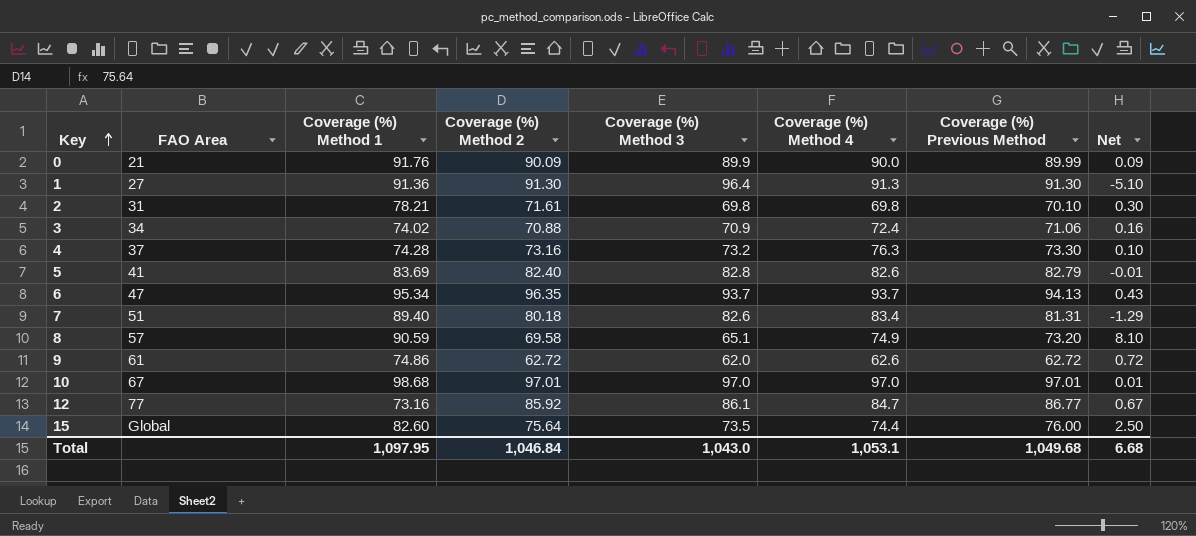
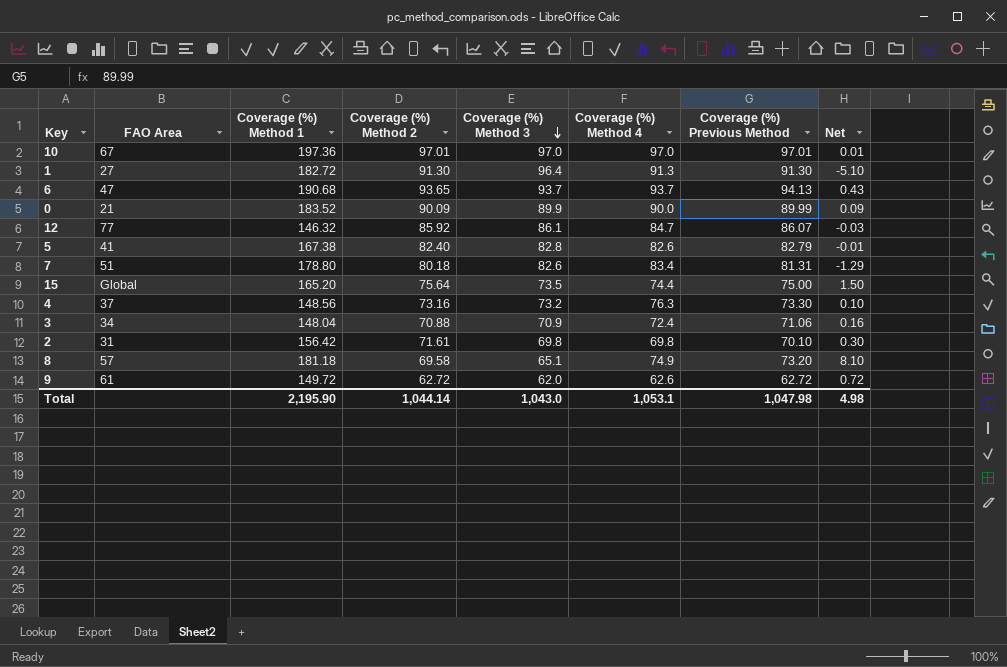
row order: Key ascending -> Coverage (%) Method 3 descending
10 | Coverage (%) Method 1: 98.68 -> 197.36
1 | Coverage (%) Method 1: 91.36 -> 182.72
6 | Coverage (%) Method 1: 95.34 -> 190.68
6 | Coverage (%) Method 2: 96.35 -> 93.65
0 | Coverage (%) Method 1: 91.76 -> 183.52
12 | Coverage (%) Method 1: 73.16 -> 146.32
12 | Coverage (%) Previous Method: 86.77 -> 86.07
12 | Net: 0.67 -> -0.03
5 | Coverage (%) Method 1: 83.69 -> 167.38
7 | Coverage (%) Method 1: 89.40 -> 178.80
15 | Coverage (%) Method 1: 82.60 -> 165.20
15 | Coverage (%) Previous Method: 76.00 -> 75.00
15 | Net: 2.50 -> 1.50
4 | Coverage (%) Method 1: 74.28 -> 148.56
3 | Coverage (%) Method 1: 74.02 -> 148.04
2 | Coverage (%) Method 1: 78.21 -> 156.42
8 | Coverage (%) Method 1: 90.59 -> 181.18
9 | Coverage (%) Method 1: 74.86 -> 149.72
Total | Coverage (%) Method 1: 1,097.95 -> 2,195.90
Total | Coverage (%) Method 2: 1,046.84 -> 1,044.14
Total | Coverage (%) Previous Method: 1,049.68 -> 1,047.98
Total | Net: 6.68 -> 4.98

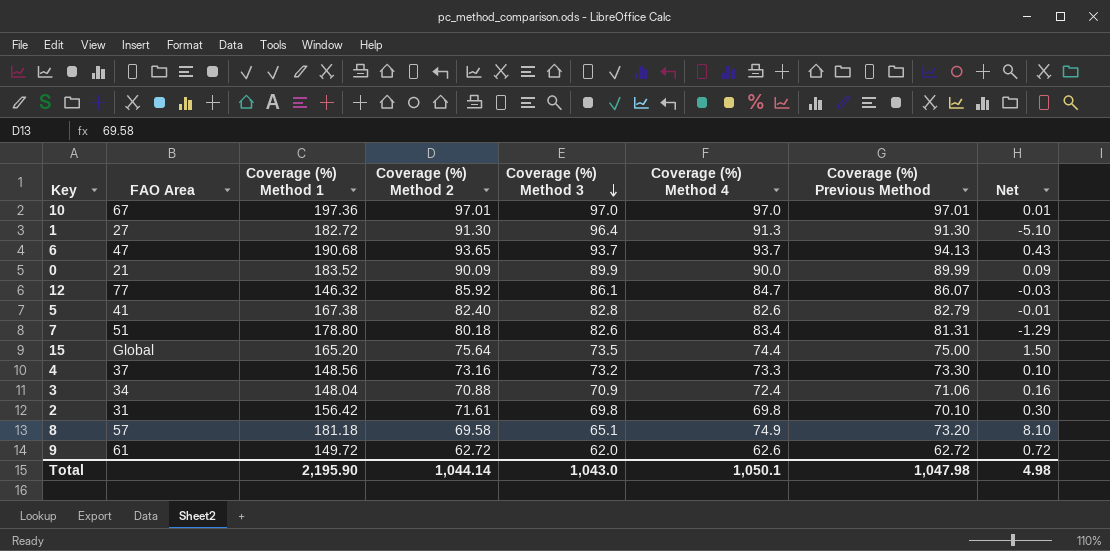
4 | Coverage (%) Method 4: 76.3 -> 73.3
Total | Coverage (%) Method 4: 1,053.1 -> 1,050.1

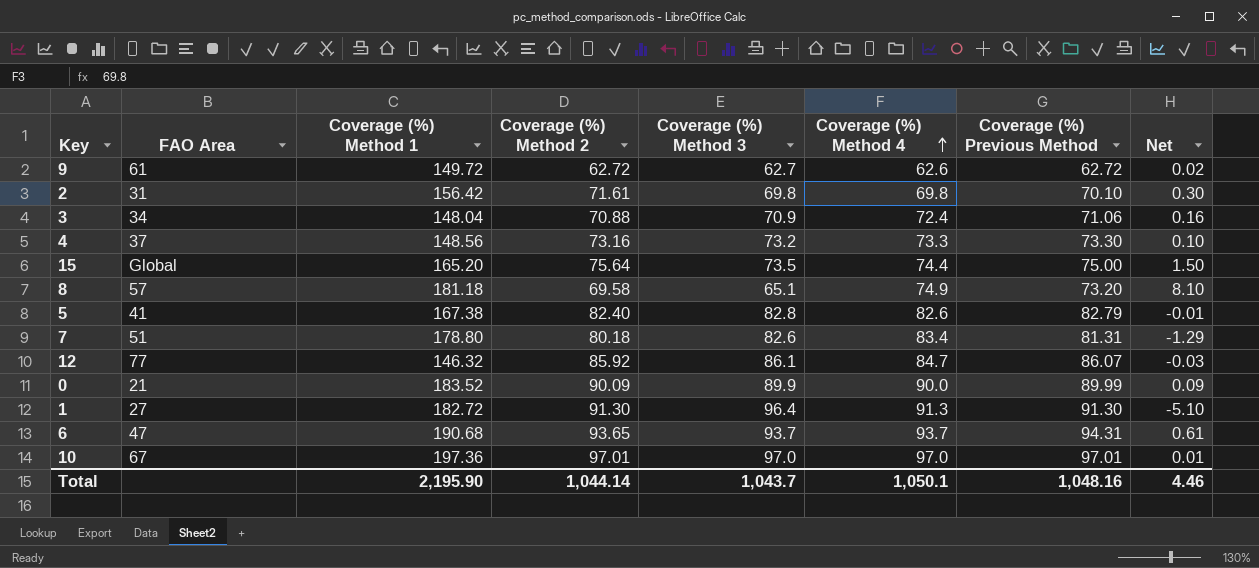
row order: Coverage (%) Method 3 descending -> Coverage (%) Method 4 ascending
9 | Coverage (%) Method 3: 62.0 -> 62.7
9 | Net: 0.72 -> 0.02
6 | Coverage (%) Previous Method: 94.13 -> 94.31
6 | Net: 0.43 -> 0.61
Total | Coverage (%) Method 3: 1,043.0 -> 1,043.7
Total | Coverage (%) Previous Method: 1,047.98 -> 1,048.16
Total | Net: 4.98 -> 4.46

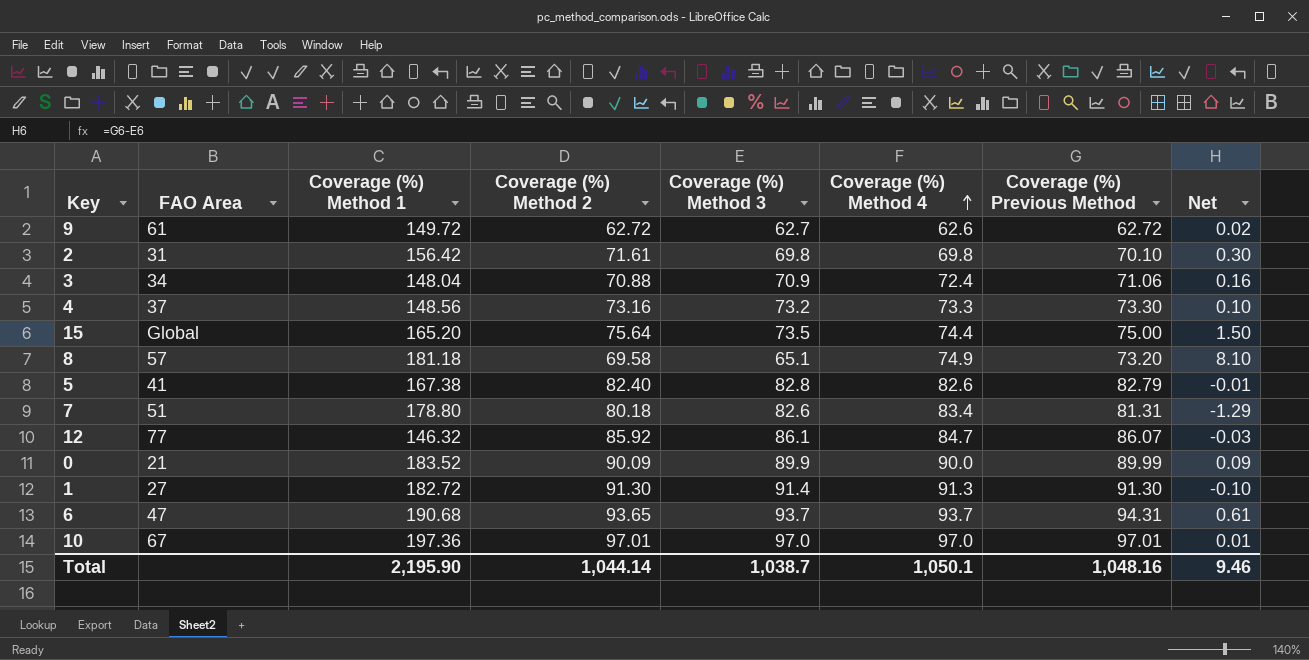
1 | Coverage (%) Method 3: 96.4 -> 91.4
1 | Net: -5.10 -> -0.10
Total | Coverage (%) Method 3: 1,043.7 -> 1,038.7
Total | Net: 4.46 -> 9.46

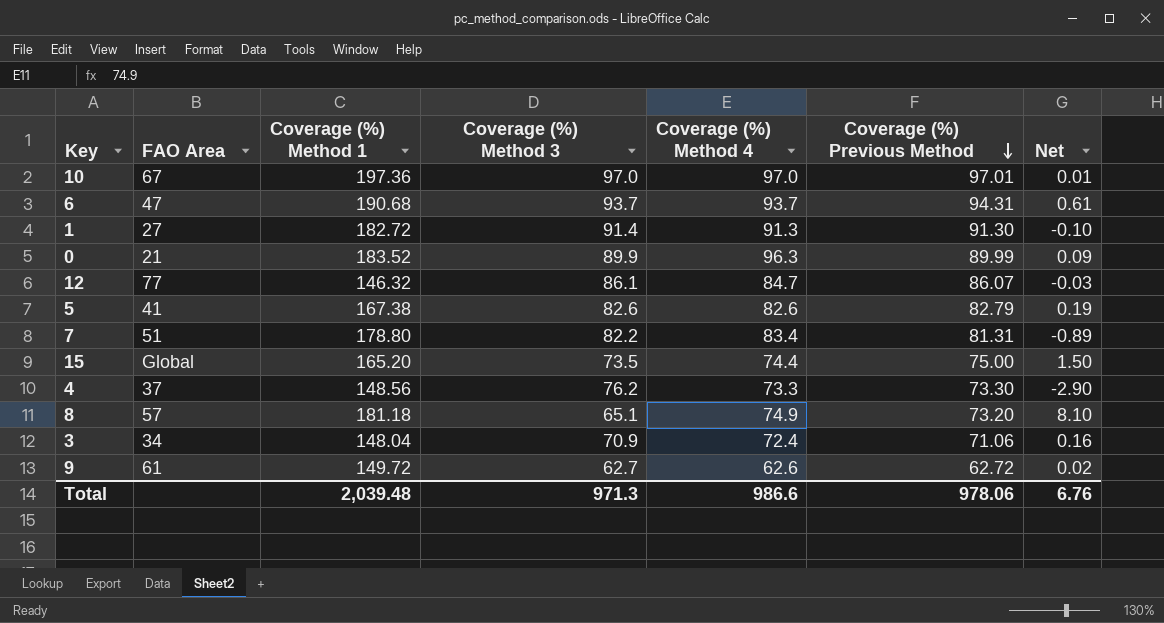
row order: Coverage (%) Method 4 ascending -> Coverage (%) Previous Method descending
column Coverage (%) Method 2 | position: 4 -> none
row 2: 31 | 156.42 | 71.61 | 69.8 | 69.8 | 70.10 | 0.30 -> none
0 | Coverage (%) Method 4: 90.0 -> 96.3
5 | Coverage (%) Method 3: 82.8 -> 82.6
5 | Net: -0.01 -> 0.19
7 | Coverage (%) Method 3: 82.6 -> 82.2
7 | Net: -1.29 -> -0.89
4 | Coverage (%) Method 3: 73.2 -> 76.2
4 | Net: 0.10 -> -2.90
Total | Coverage (%) Method 1: 2,195.90 -> 2,039.48
Total | Coverage (%) Method 3: 1,038.7 -> 971.3
Total | Coverage (%) Method 4: 1,050.1 -> 986.6
Total | Coverage (%) Previous Method: 1,048.16 -> 978.06
Total | Net: 9.46 -> 6.76

